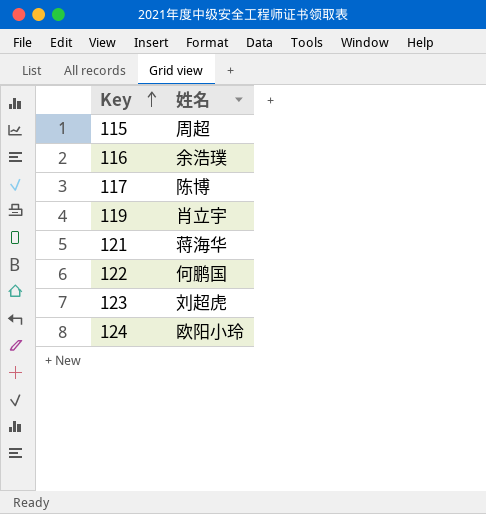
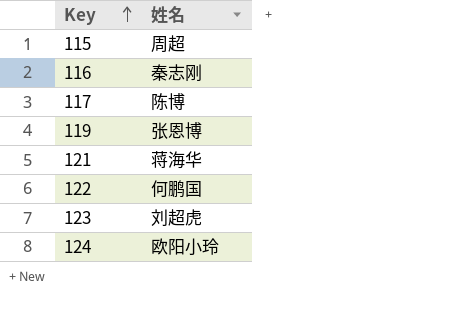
116 | 姓名: 余浩璞 -> 秦志刚
119 | 姓名: 肖立宇 -> 张恩博

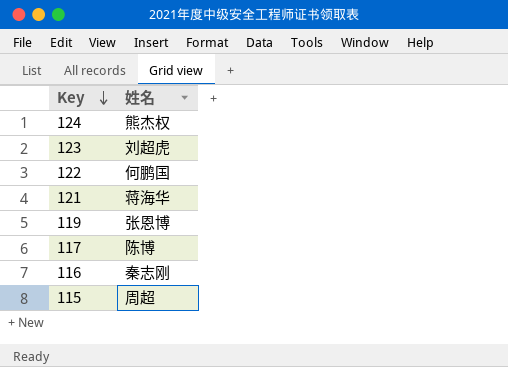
row order: Key ascending -> Key descending
124 | 姓名: 欧阳小玲 -> 熊杰权

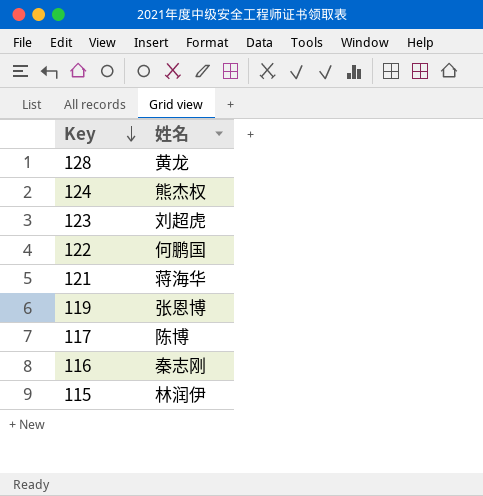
row 128: none -> 黄龙
115 | 姓名: 周超 -> 林润伊

